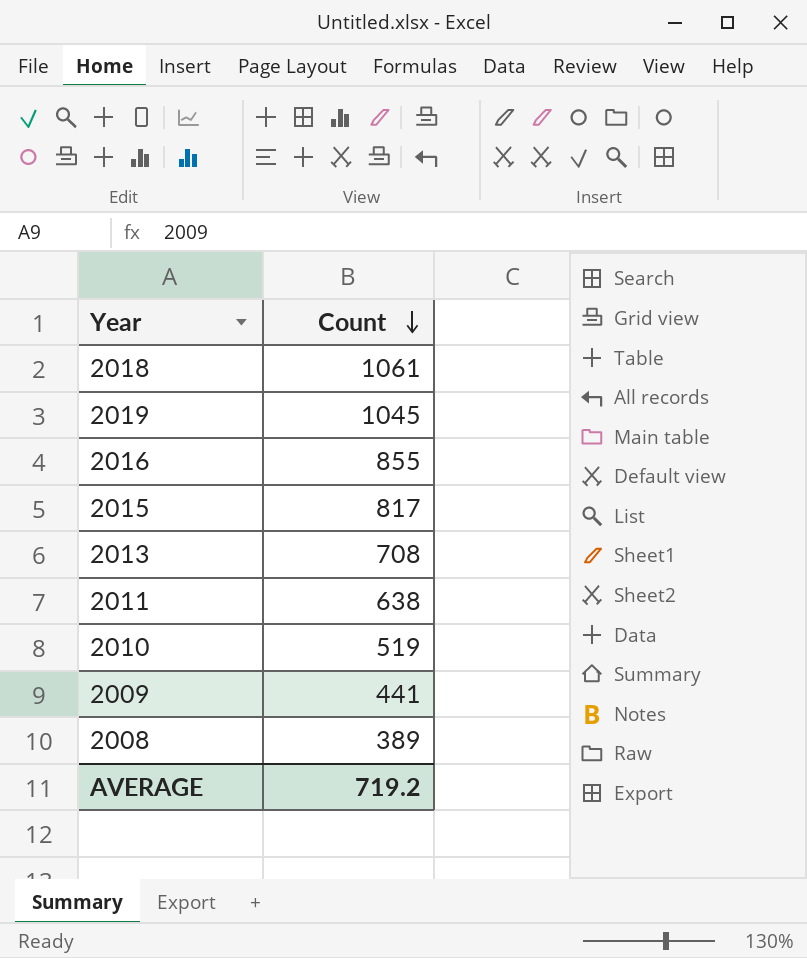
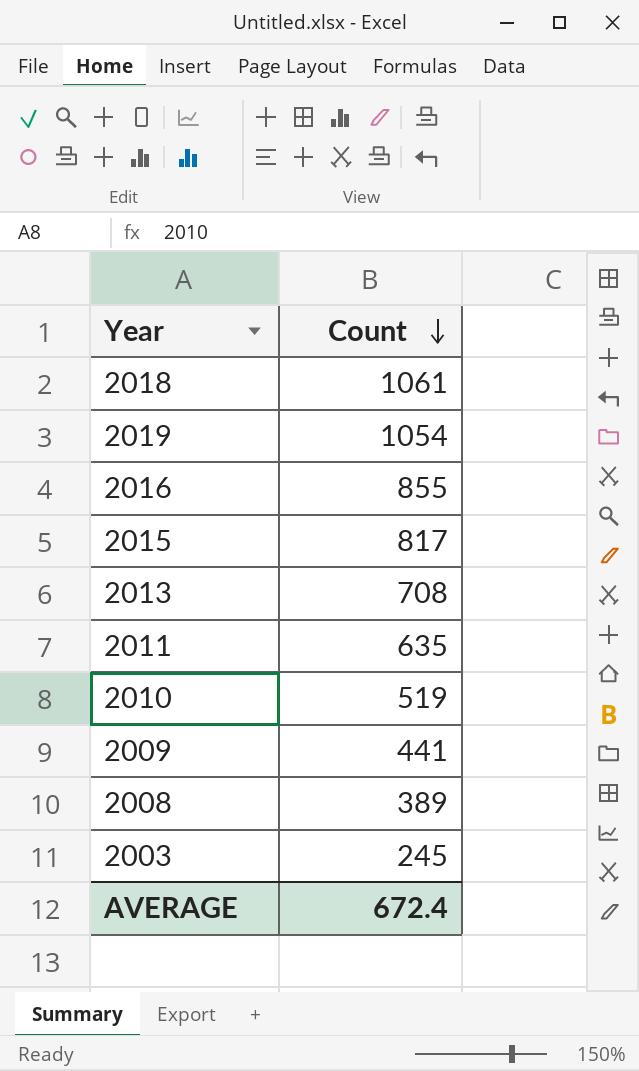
2019 | Count: 1045 -> 1054
2011 | Count: 638 -> 635
row 2003: none -> 245
AVERAGE | Count: 719.2 -> 672.4

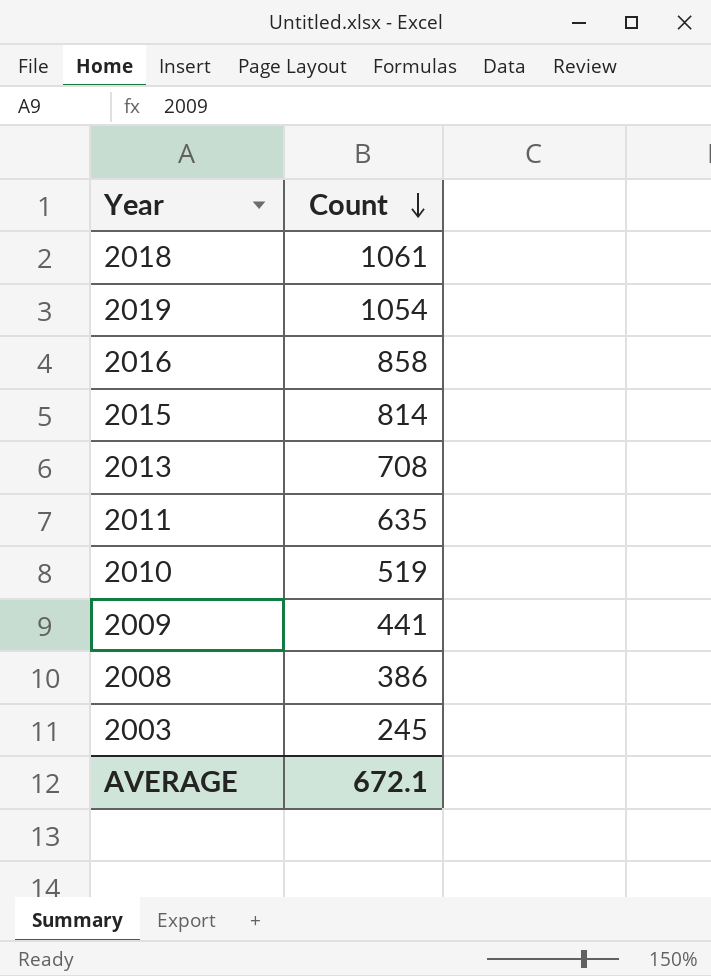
2016 | Count: 855 -> 858
2015 | Count: 817 -> 814
2008 | Count: 389 -> 386
AVERAGE | Count: 672.4 -> 672.1

